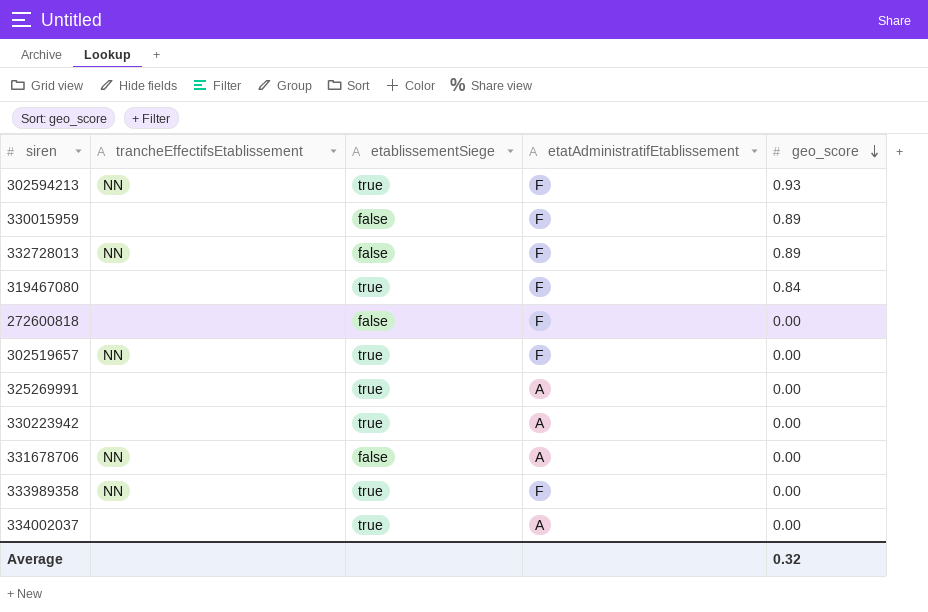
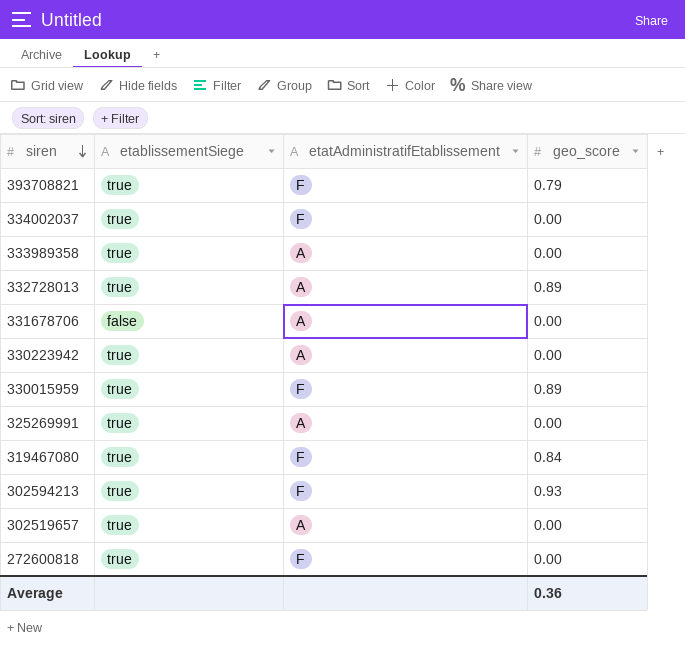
row order: geo_score descending -> siren descending
column trancheEffectifsEtablissement | position: 2 -> none
row 393708821: none -> true | F | 0.79
334002037 | etatAdministratifEtablissement: A -> F
333989358 | etatAdministratifEtablissement: F -> A
332728013 | etablissementSiege: false -> true
332728013 | etatAdministratifEtablissement: F -> A
330015959 | etablissementSiege: false -> true
302519657 | etatAdministratifEtablissement: F -> A
272600818 | etablissementSiege: false -> true
Average | geo_score: 0.32 -> 0.36

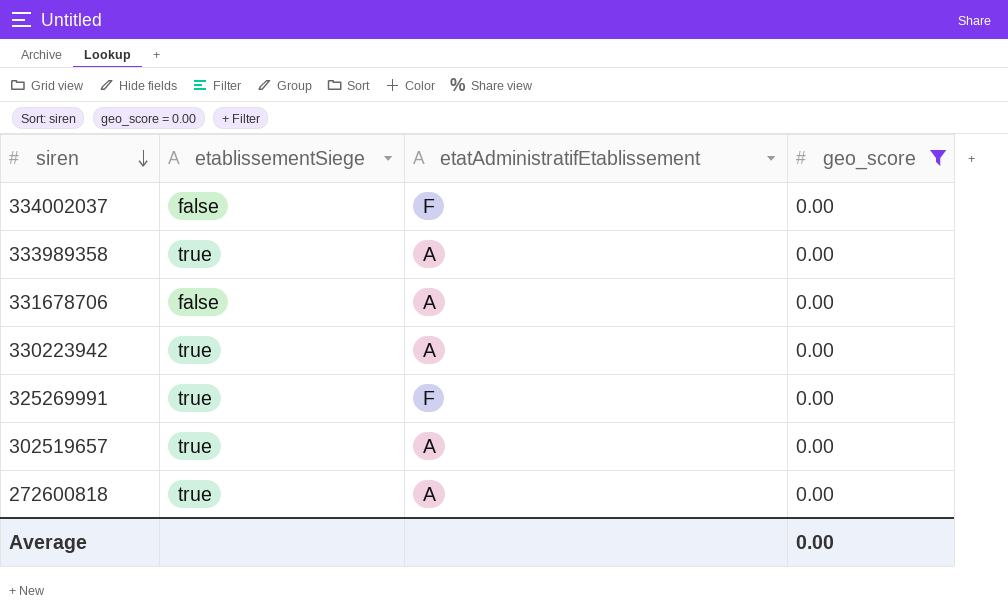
filter: none -> geo_score = 0.00
334002037 | etablissementSiege: true -> false
325269991 | etatAdministratifEtablissement: A -> F
272600818 | etatAdministratifEtablissement: F -> A
Average | geo_score: 0.36 -> 0.00

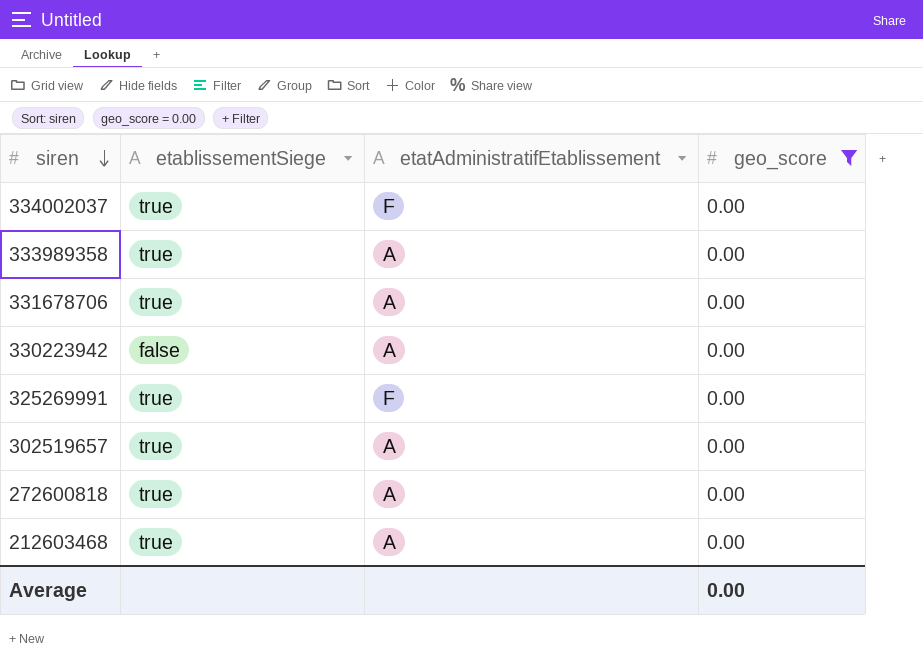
334002037 | etablissementSiege: false -> true
331678706 | etablissementSiege: false -> true
330223942 | etablissementSiege: true -> false
row 212603468: none -> true | A | 0.00

